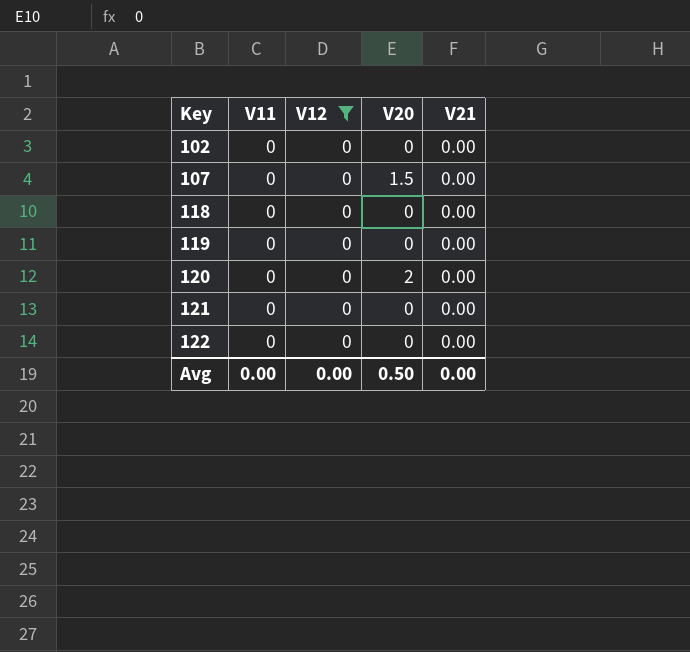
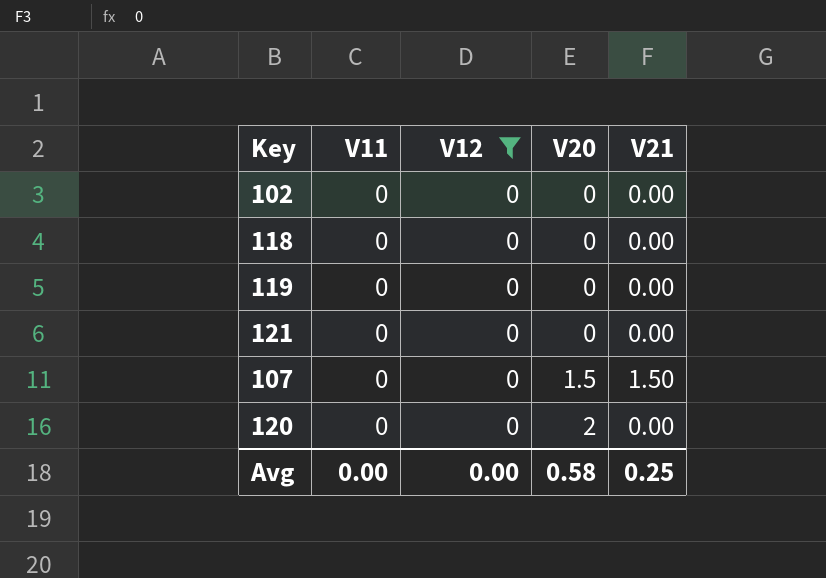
row order: Key ascending -> V20 ascending
row 122: 0 | 0 | 0 | 0.00 -> none
107 | V21: 0.00 -> 1.50
Avg | V20: 0.50 -> 0.58
Avg | V21: 0.00 -> 0.25

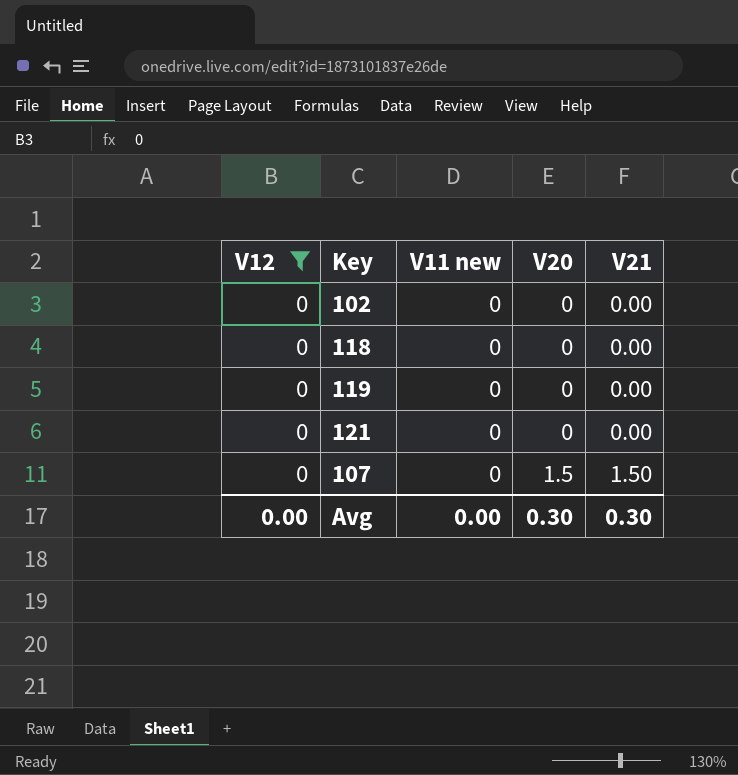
column V12 | position: 3 -> 1
column name: V11 -> V11 new
row 120: 0 | 0 | 2 | 0.00 -> none
Avg | V20: 0.58 -> 0.30
Avg | V21: 0.25 -> 0.30

